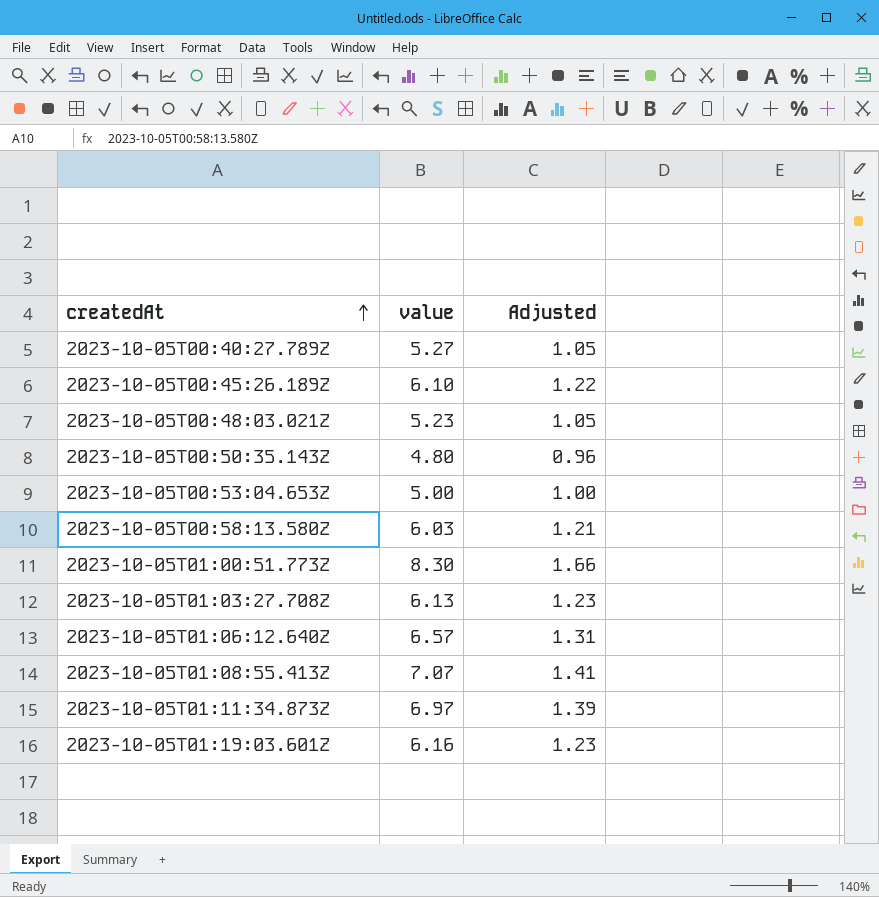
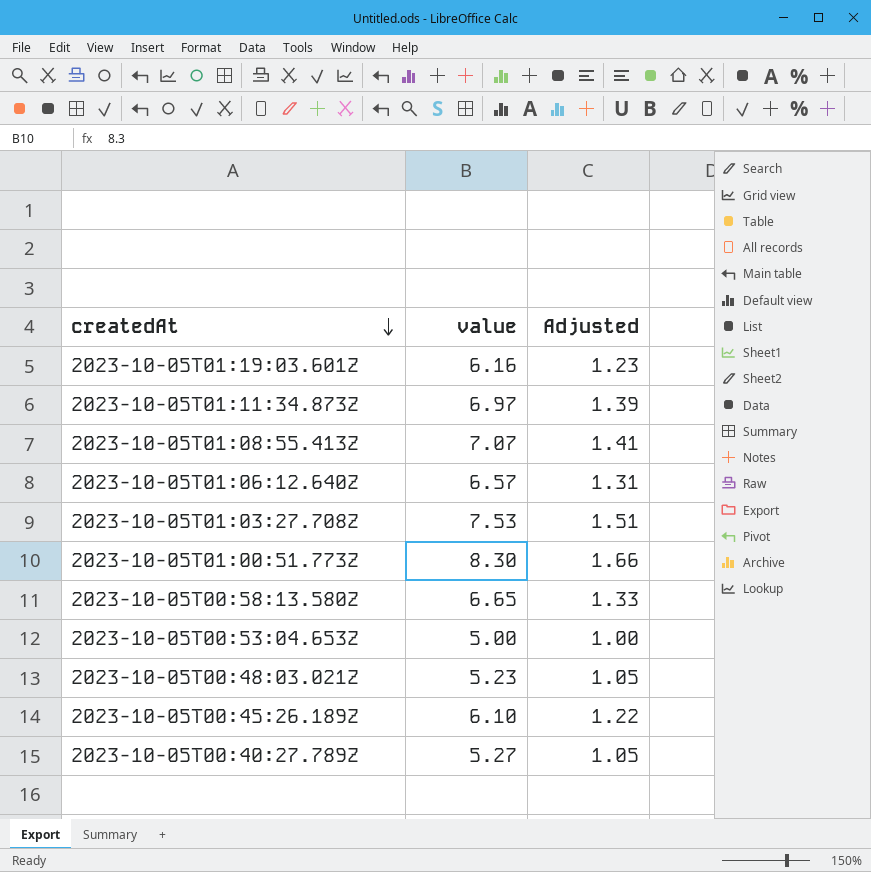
row order: createdAt ascending -> createdAt descending
row 2023-10-05T00:50:35.143Z: 4.80 | 0.96 -> none
2023-10-05T01:03:27.708Z | value: 6.13 -> 7.53
2023-10-05T01:03:27.708Z | Adjusted: 1.23 -> 1.51
2023-10-05T00:58:13.580Z | value: 6.03 -> 6.65
2023-10-05T00:58:13.580Z | Adjusted: 1.21 -> 1.33

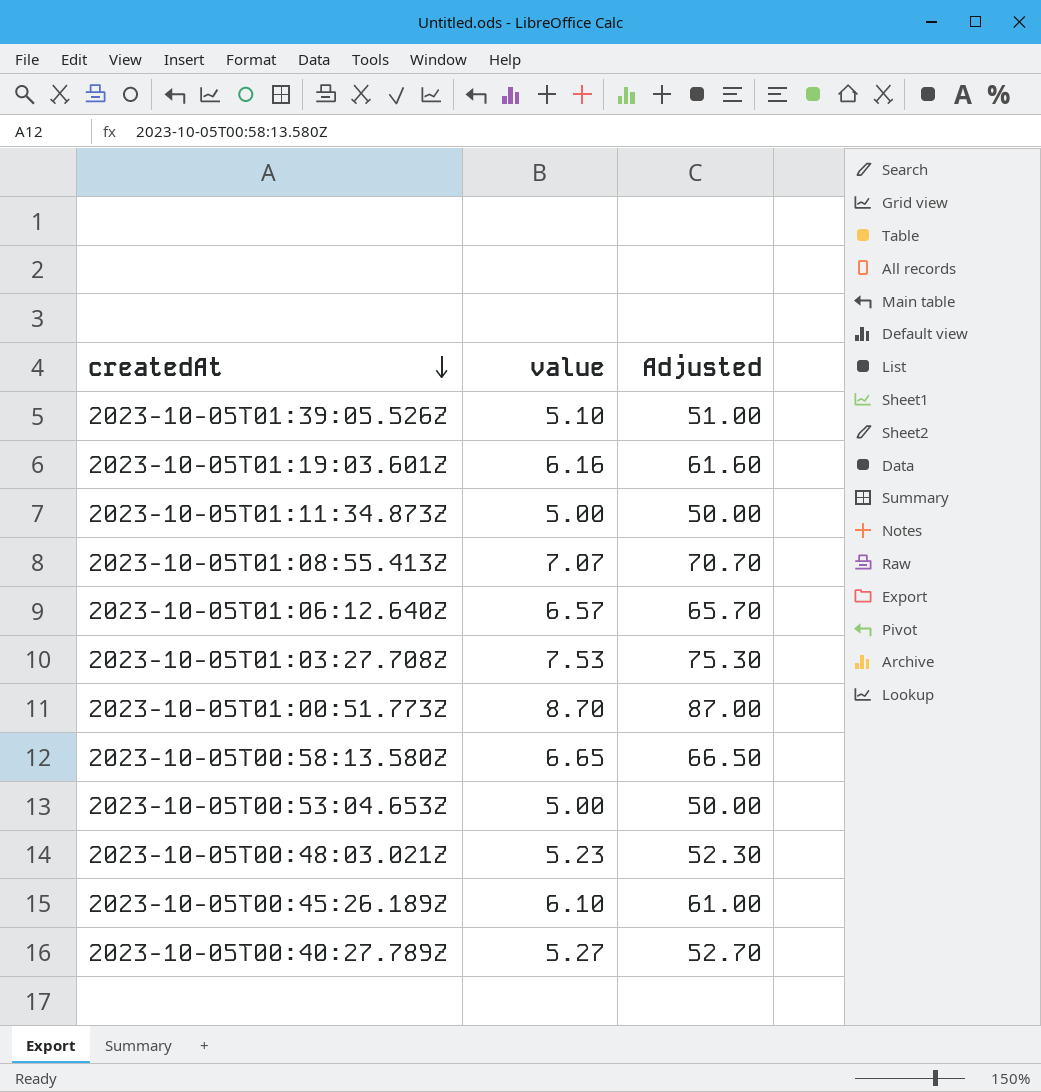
column Adjusted | formula: [value] * 0.2 -> [value] * 10
row 2023-10-05T01:39:05.526Z: none -> 5.10 | 51.00
2023-10-05T01:11:34.873Z | value: 6.97 -> 5.00
2023-10-05T01:00:51.773Z | value: 8.30 -> 8.70

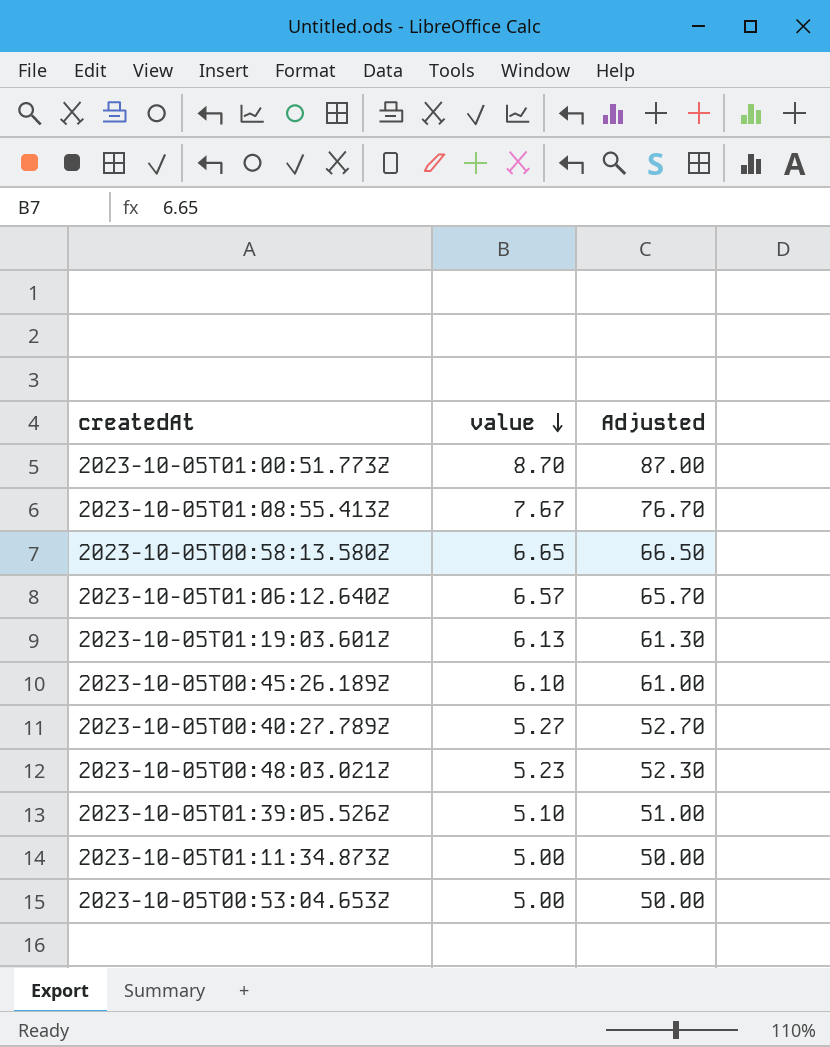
row order: createdAt descending -> value descending
row 2023-10-05T01:03:27.708Z: 7.53 | 75.30 -> none
2023-10-05T01:08:55.413Z | value: 7.07 -> 7.67
2023-10-05T01:08:55.413Z | Adjusted: 70.70 -> 76.70
2023-10-05T01:19:03.601Z | value: 6.16 -> 6.13
2023-10-05T01:19:03.601Z | Adjusted: 61.60 -> 61.30

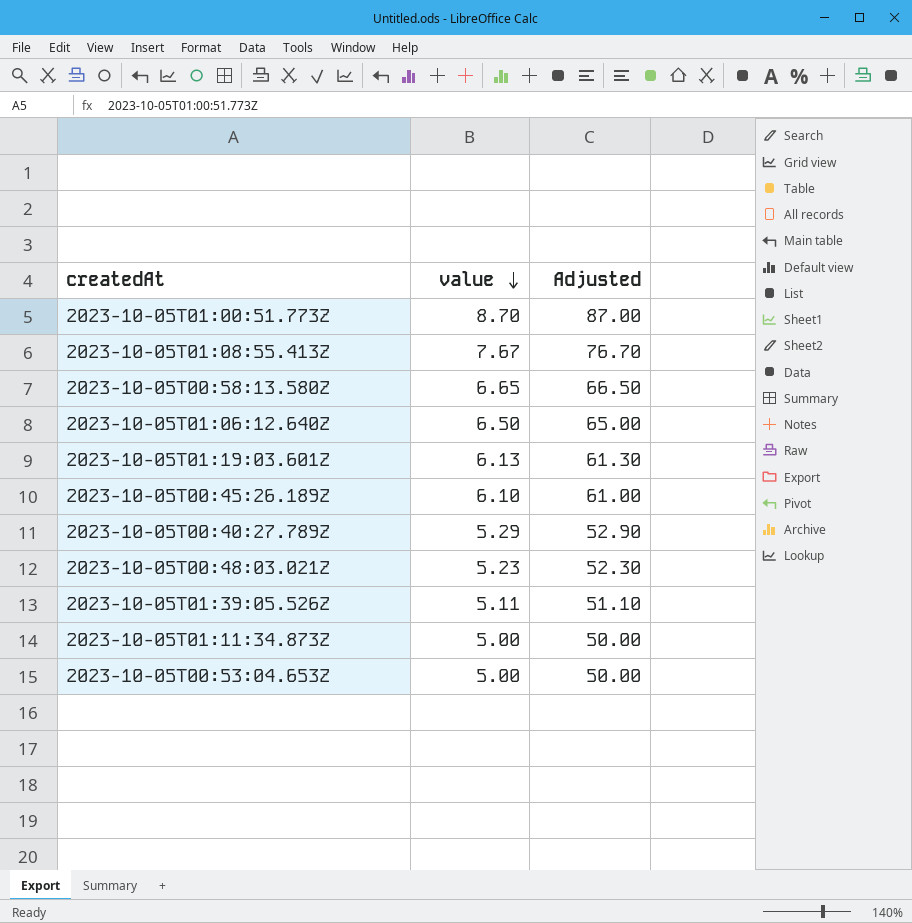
2023-10-05T01:06:12.640Z | value: 6.57 -> 6.50
2023-10-05T01:06:12.640Z | Adjusted: 65.70 -> 65.00
2023-10-05T00:40:27.789Z | value: 5.27 -> 5.29
2023-10-05T00:40:27.789Z | Adjusted: 52.70 -> 52.90
2023-10-05T01:39:05.526Z | value: 5.10 -> 5.11
2023-10-05T01:39:05.526Z | Adjusted: 51.00 -> 51.10

